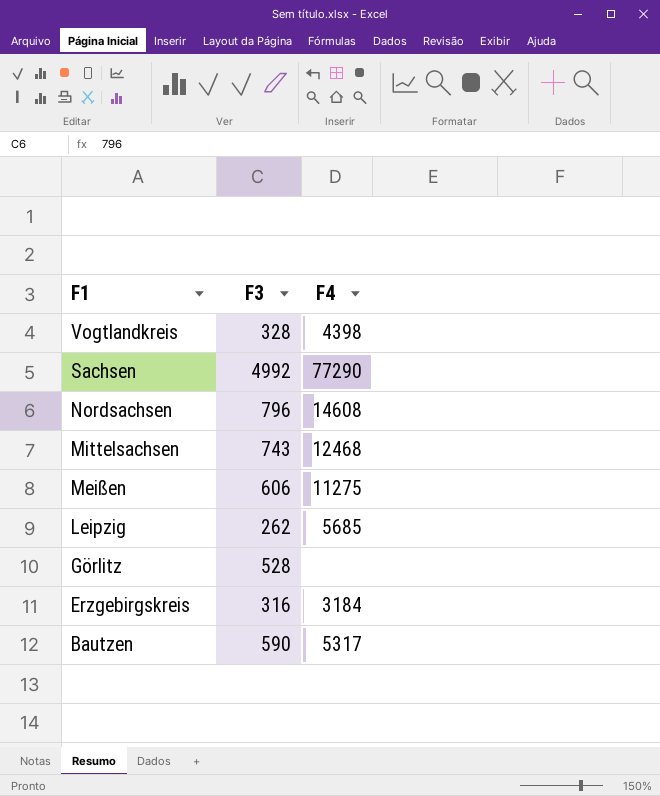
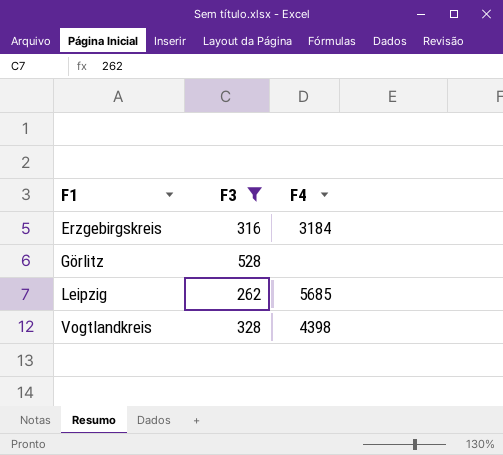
filter: none -> F3 <= 528
row order: F1 descending -> F1 ascending

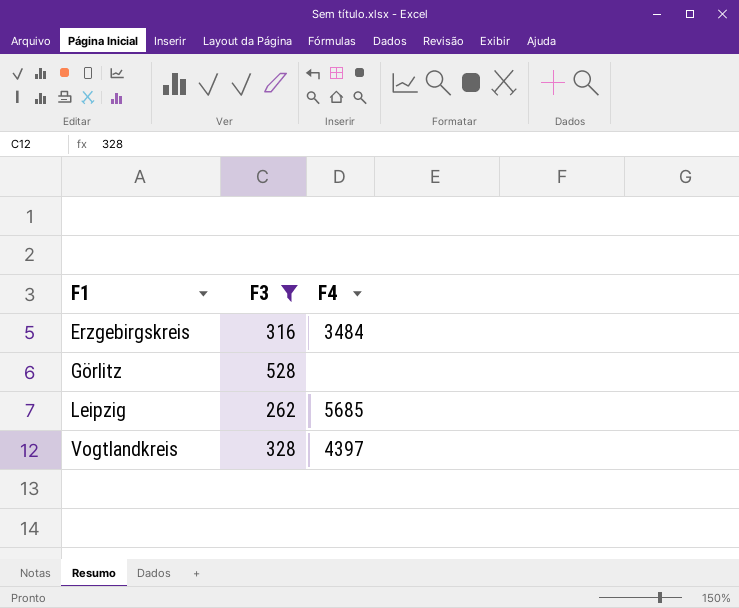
Erzgebirgskreis | F4: 3184 -> 3484
Vogtlandkreis | F4: 4398 -> 4397

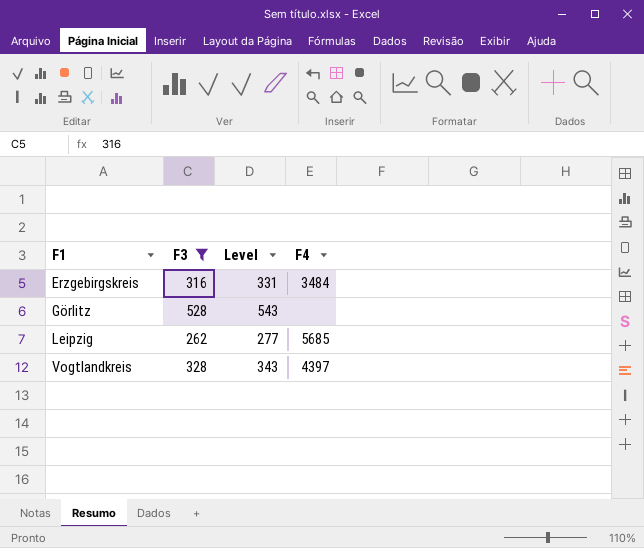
column Level | formula: none -> [F3] + 15

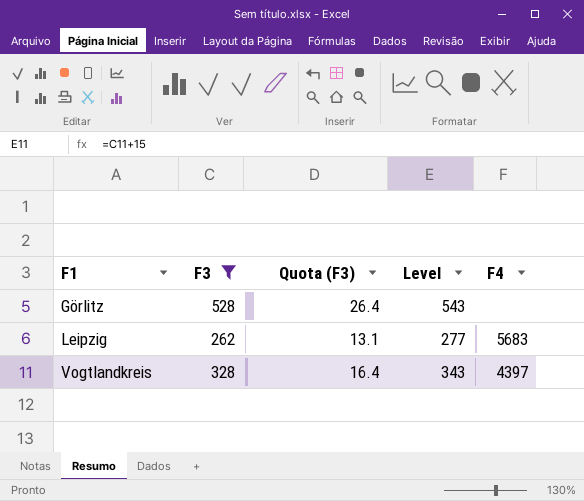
column Quota (F3) | formula: none -> [F3] * 0.05
row Erzgebirgskreis: 316 | 331 | 3484 -> none
Leipzig | F4: 5685 -> 5683

